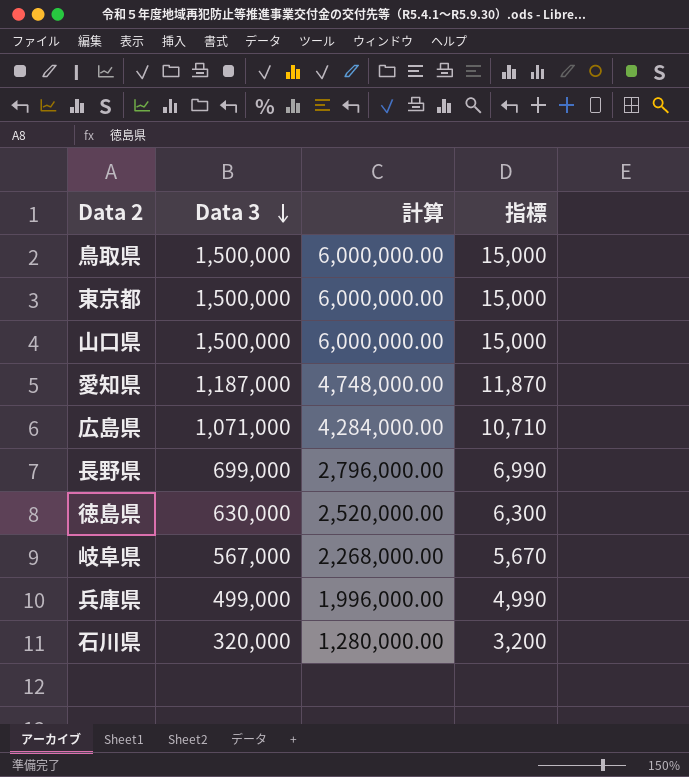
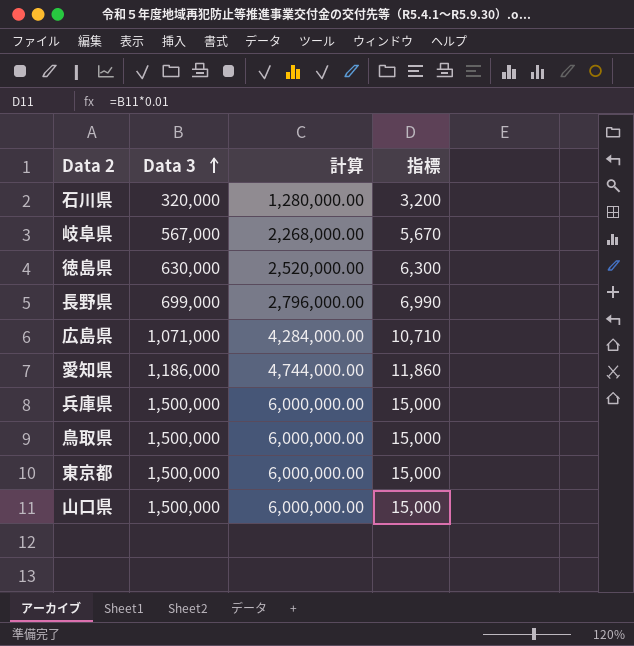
row order: Data 3 descending -> Data 3 ascending
愛知県 | Data 3: 1,187,000 -> 1,186,000
愛知県 | 計算: 4,748,000.00 -> 4,744,000.00
愛知県 | 指標: 11,870 -> 11,860
兵庫県 | Data 3: 499,000 -> 1,500,000
兵庫県 | 計算: 1,996,000.00 -> 6,000,000.00
兵庫県 | 指標: 4,990 -> 15,000

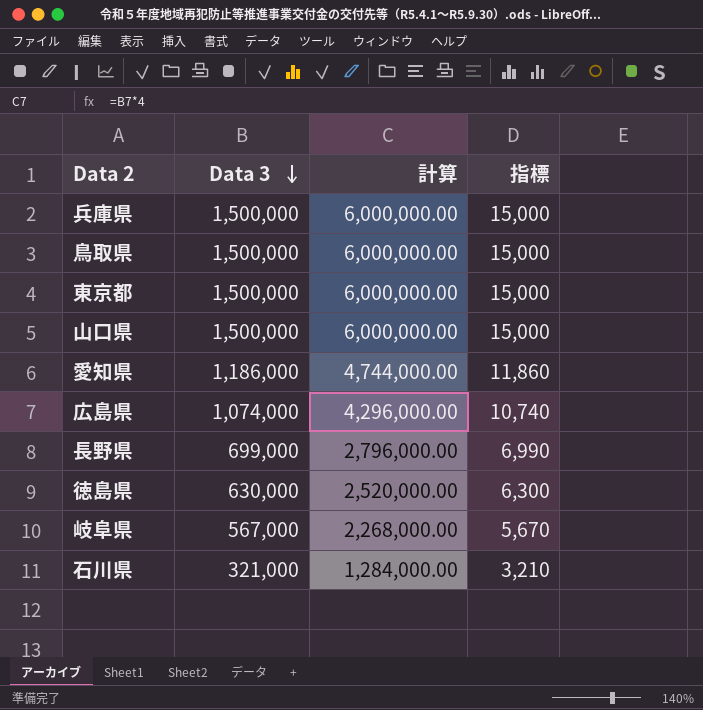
row order: Data 3 ascending -> Data 3 descending
広島県 | Data 3: 1,071,000 -> 1,074,000
広島県 | 計算: 4,284,000.00 -> 4,296,000.00
広島県 | 指標: 10,710 -> 10,740
石川県 | Data 3: 320,000 -> 321,000
石川県 | 計算: 1,280,000.00 -> 1,284,000.00
石川県 | 指標: 3,200 -> 3,210

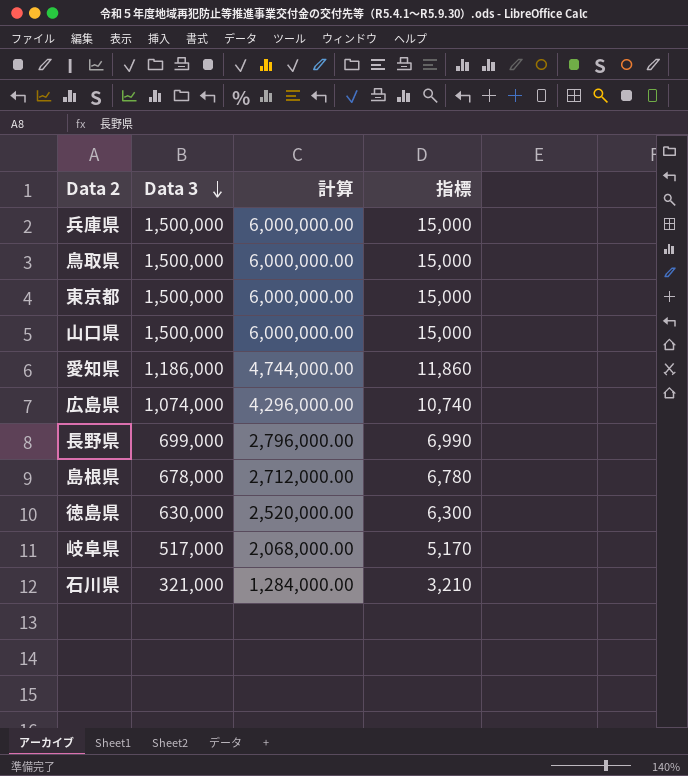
row 島根県: none -> 678,000 | 2,712,000.00 | 6,780
岐阜県 | Data 3: 567,000 -> 517,000
岐阜県 | 計算: 2,268,000.00 -> 2,068,000.00
岐阜県 | 指標: 5,670 -> 5,170

